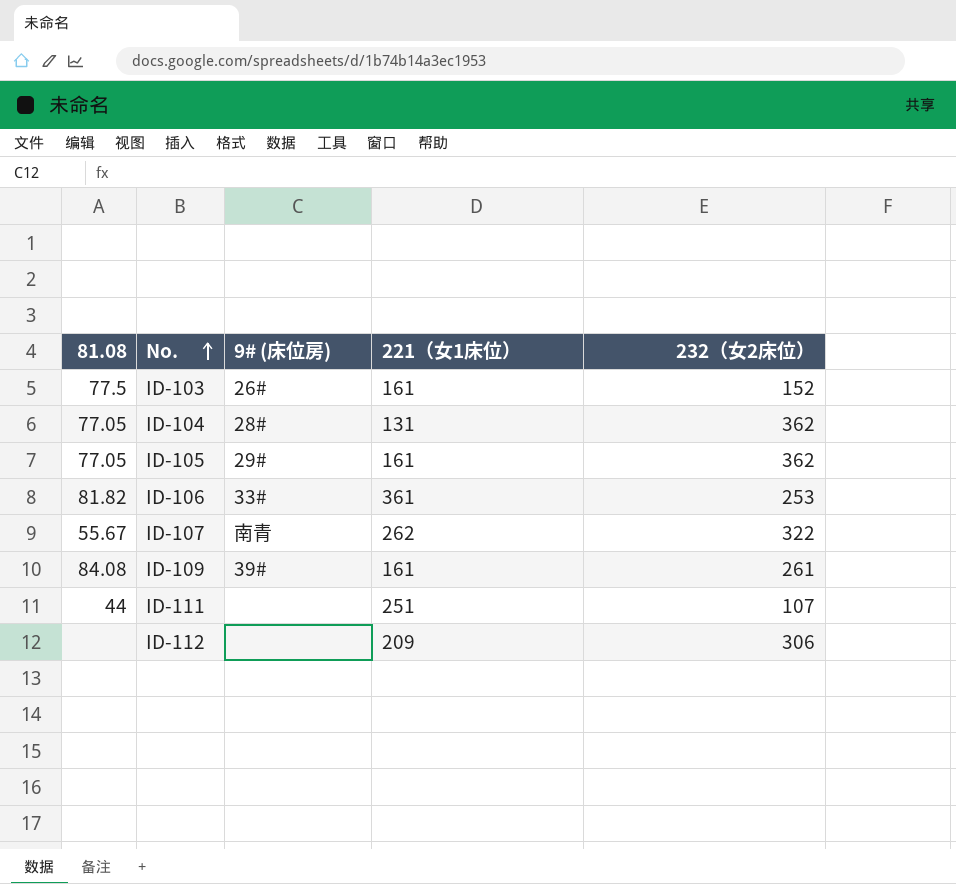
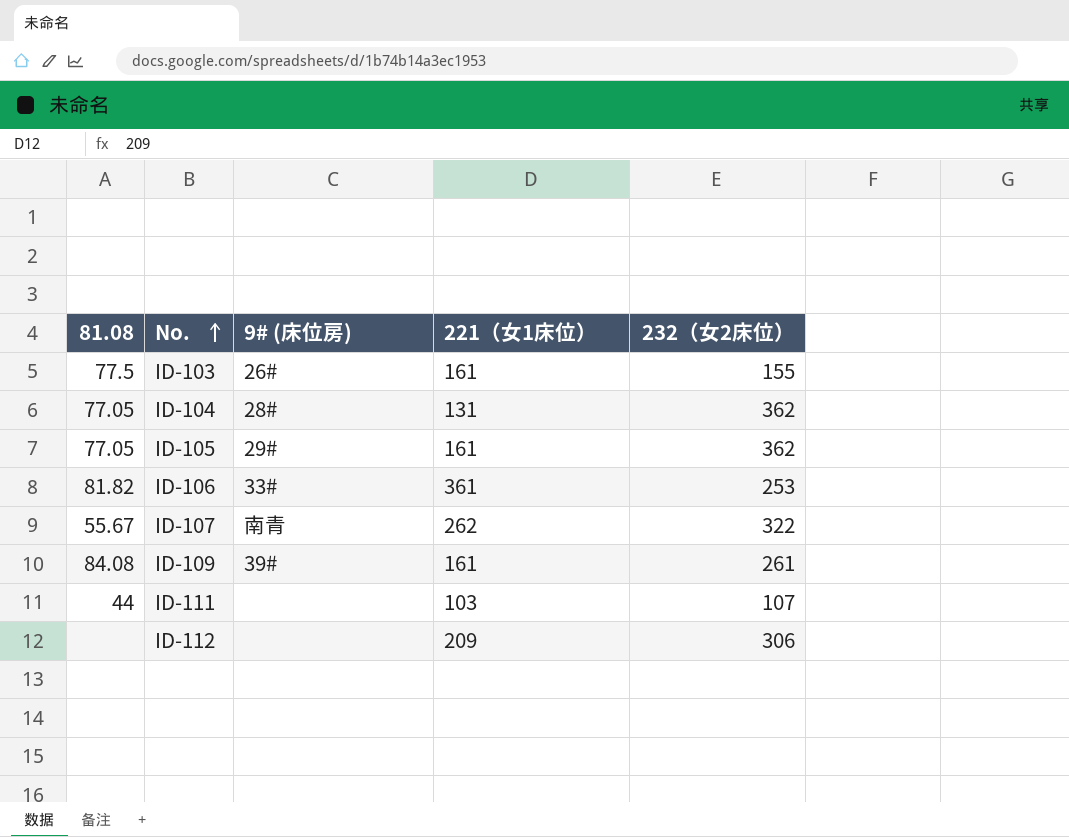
ID-103 | 232（女2床位）: 152 -> 155
ID-111 | 221（女1床位）: 251 -> 103

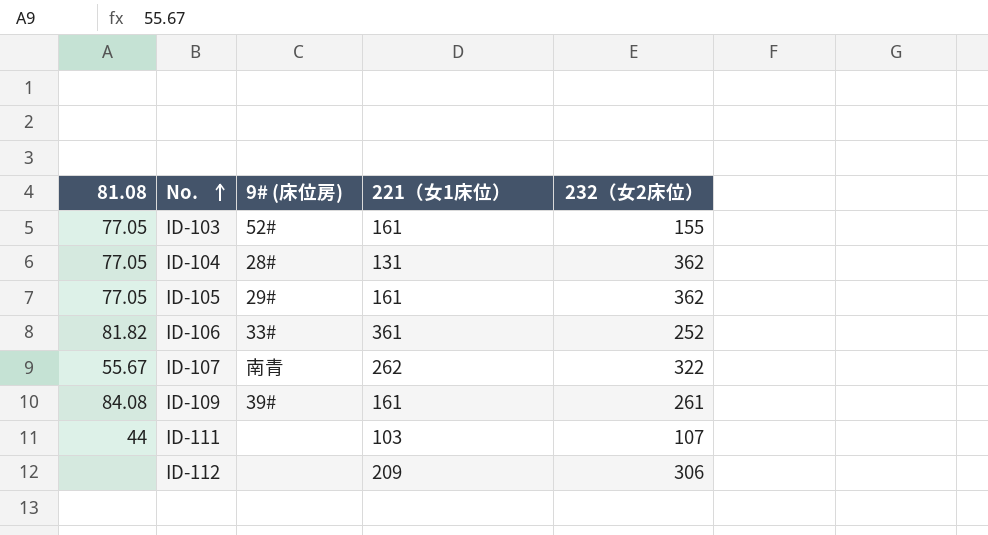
ID-103 | 81.08: 77.5 -> 77.05
ID-103 | 9# (床位房): 26# -> 52#
ID-106 | 232（女2床位）: 253 -> 252

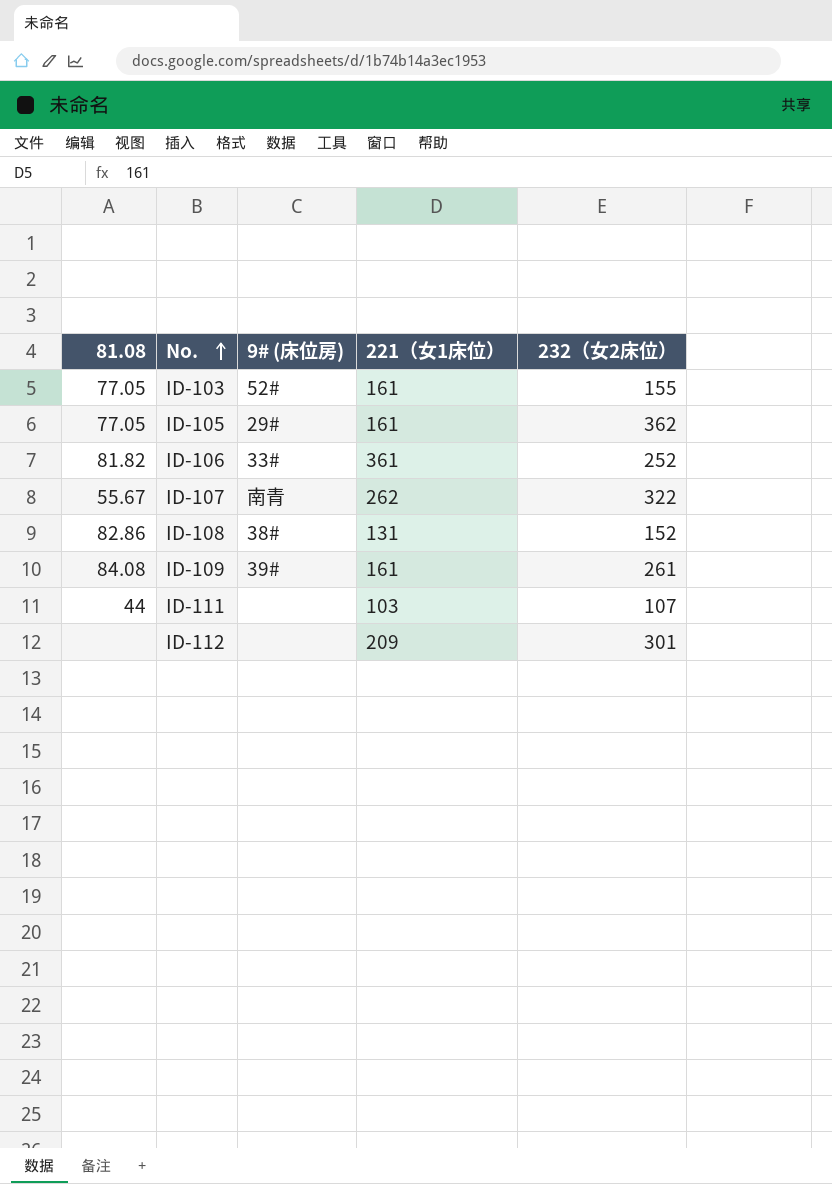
row ID-104: 77.05 | 28# | 131 | 362 -> none
row ID-108: none -> 82.86 | 38# | 131 | 152
ID-112 | 232（女2床位）: 306 -> 301

